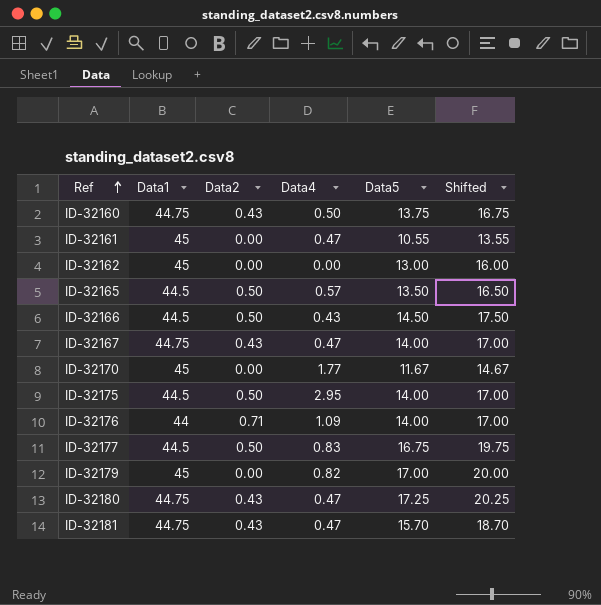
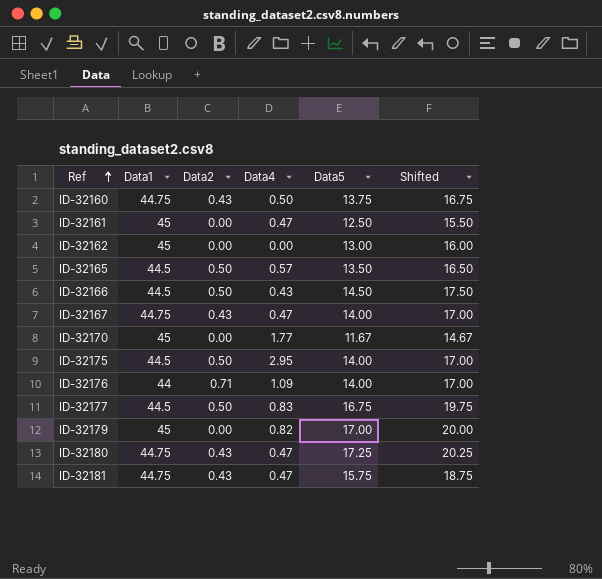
ID-32161 | Data5: 10.55 -> 12.50
ID-32161 | Shifted: 13.55 -> 15.50
ID-32181 | Data5: 15.70 -> 15.75
ID-32181 | Shifted: 18.70 -> 18.75

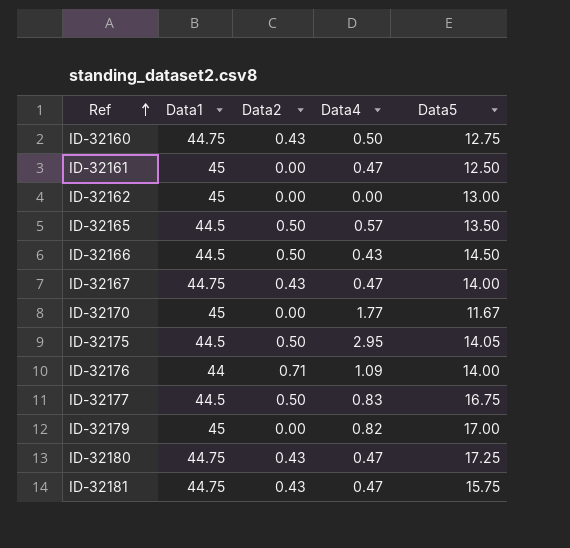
column Shifted | formula: [Data5] + 3 -> none
ID-32160 | Data5: 13.75 -> 12.75
ID-32175 | Data5: 14.00 -> 14.05

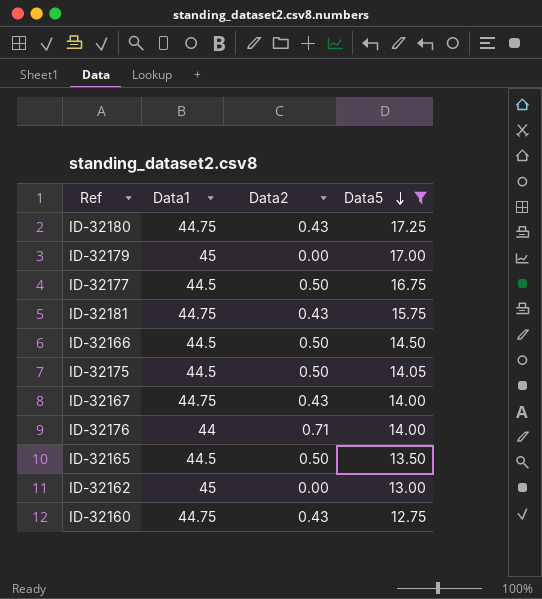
filter: none -> Data5 >= 12.75
row order: Ref ascending -> Data5 descending
column Data4 | position: 4 -> none

